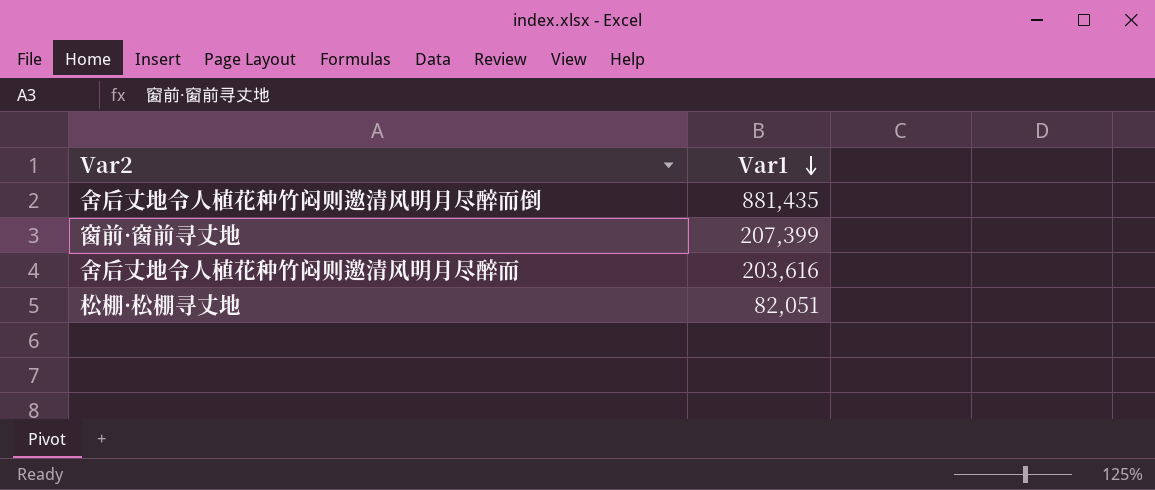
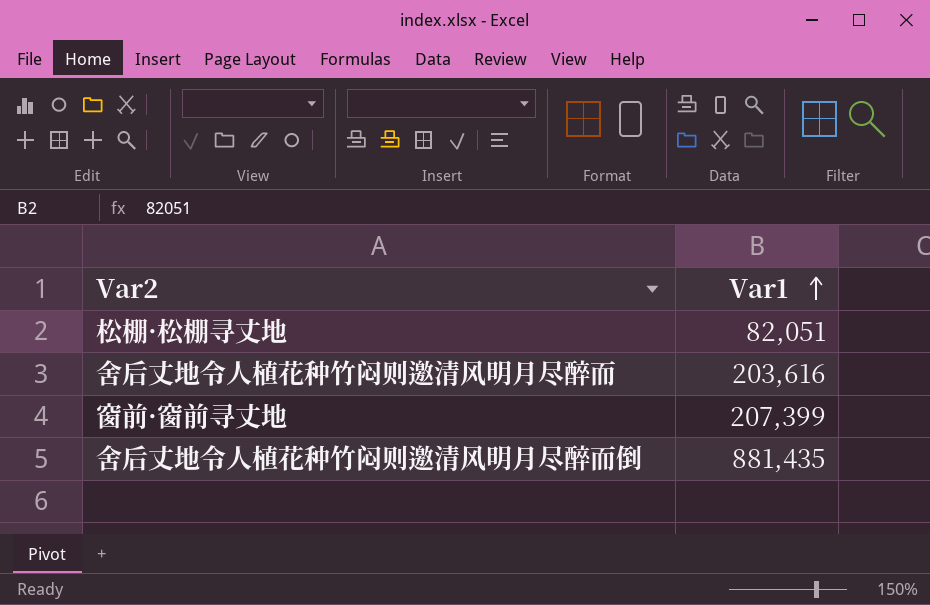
row order: Var1 descending -> Var1 ascending

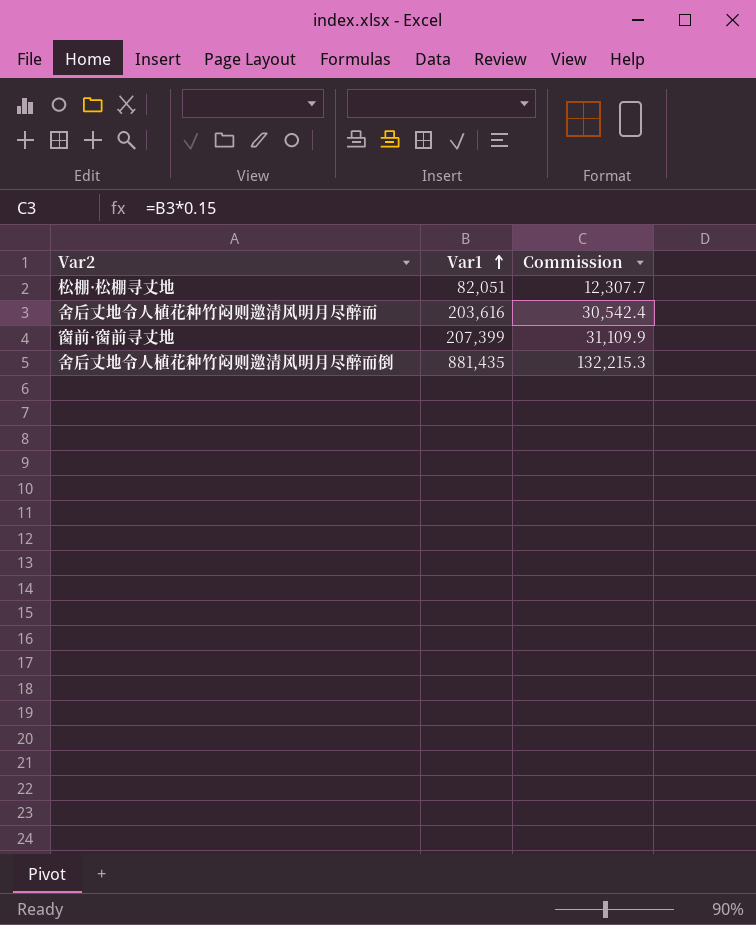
column Commission | formula: none -> [Var1] * 0.15

